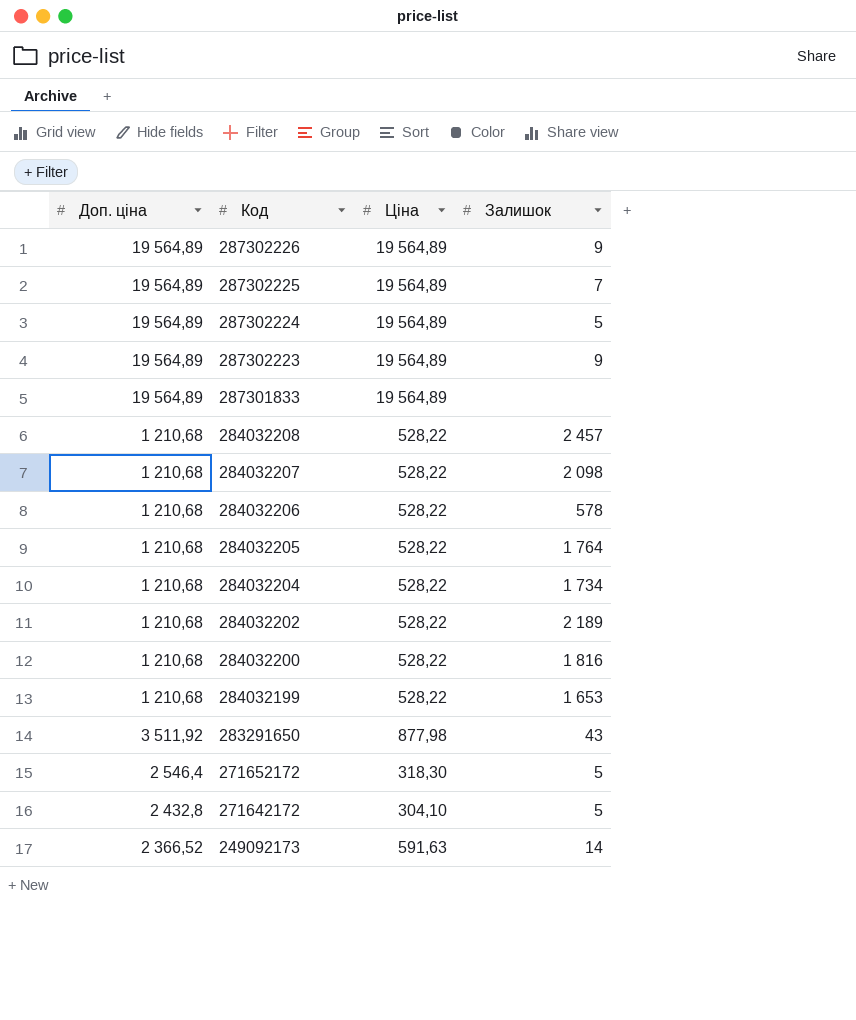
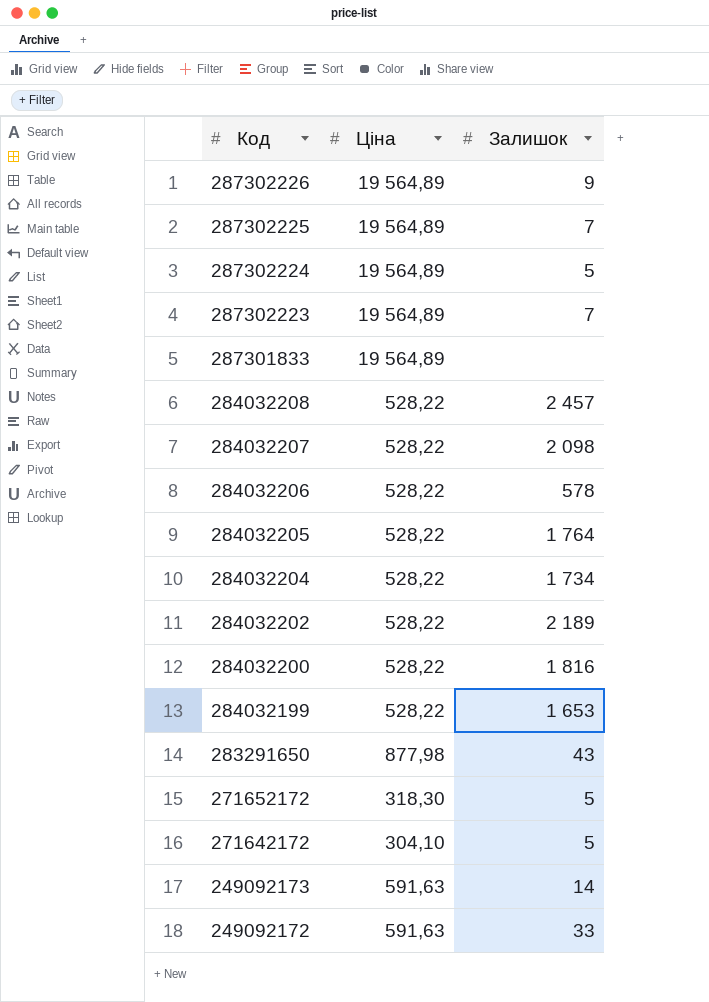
column Доп. ціна | position: 1 -> none
287302223 | Залишок: 9 -> 7
row 249092172: none -> 591,63 | 33

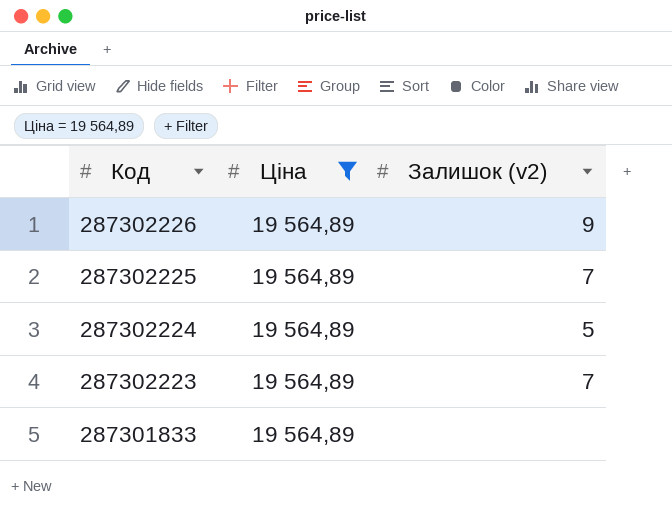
filter: none -> Ціна = 19 564,89
column name: Залишок -> Залишок (v2)

